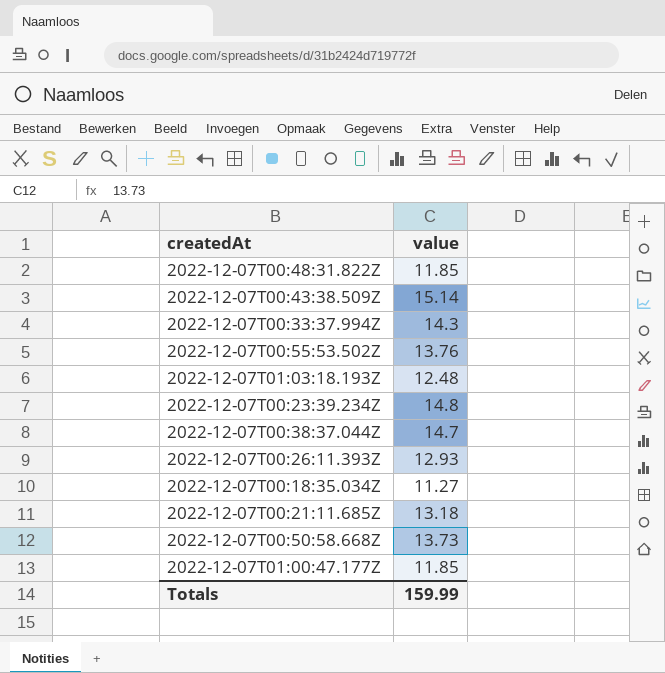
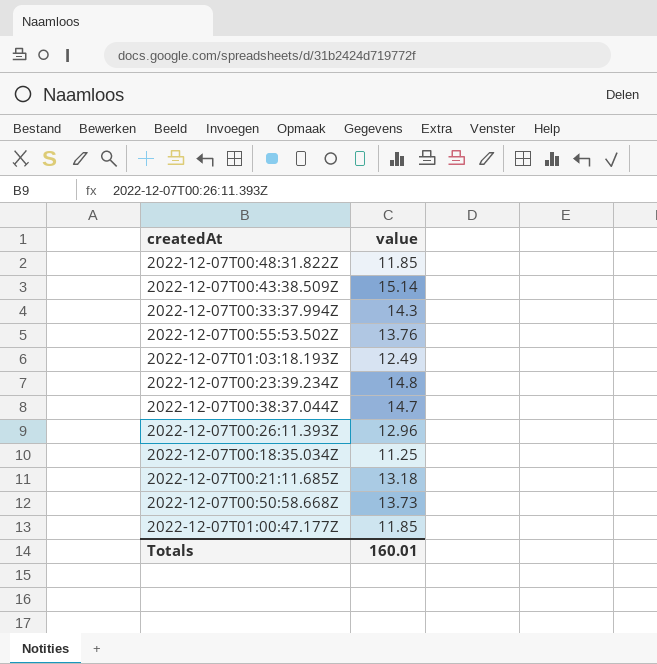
2022-12-07T01:03:18.193Z | value: 12.48 -> 12.49
2022-12-07T00:26:11.393Z | value: 12.93 -> 12.96
2022-12-07T00:18:35.034Z | value: 11.27 -> 11.25
Totals | value: 159.99 -> 160.01

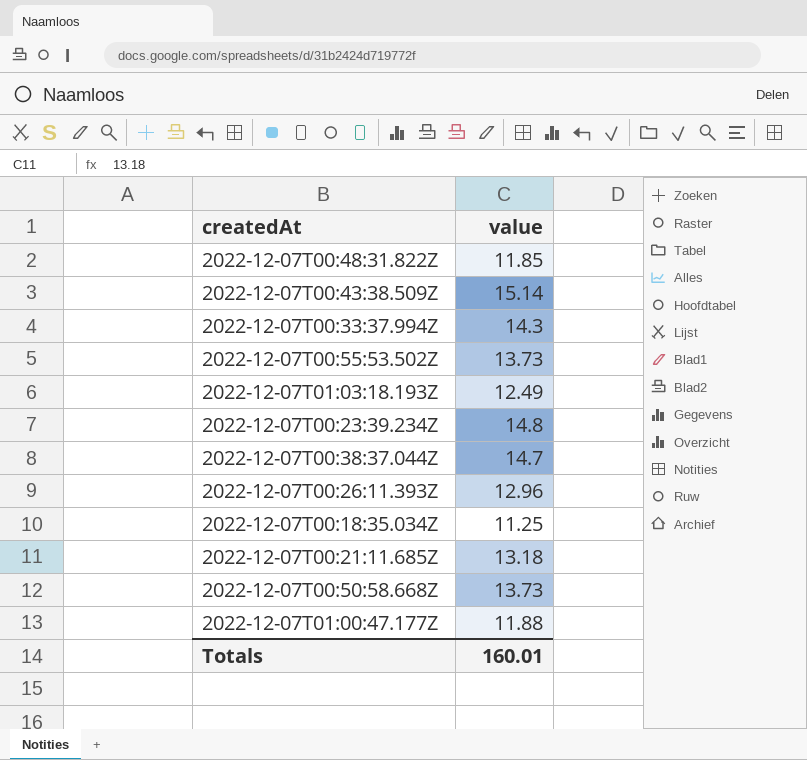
2022-12-07T00:55:53.502Z | value: 13.76 -> 13.73
2022-12-07T01:00:47.177Z | value: 11.85 -> 11.88

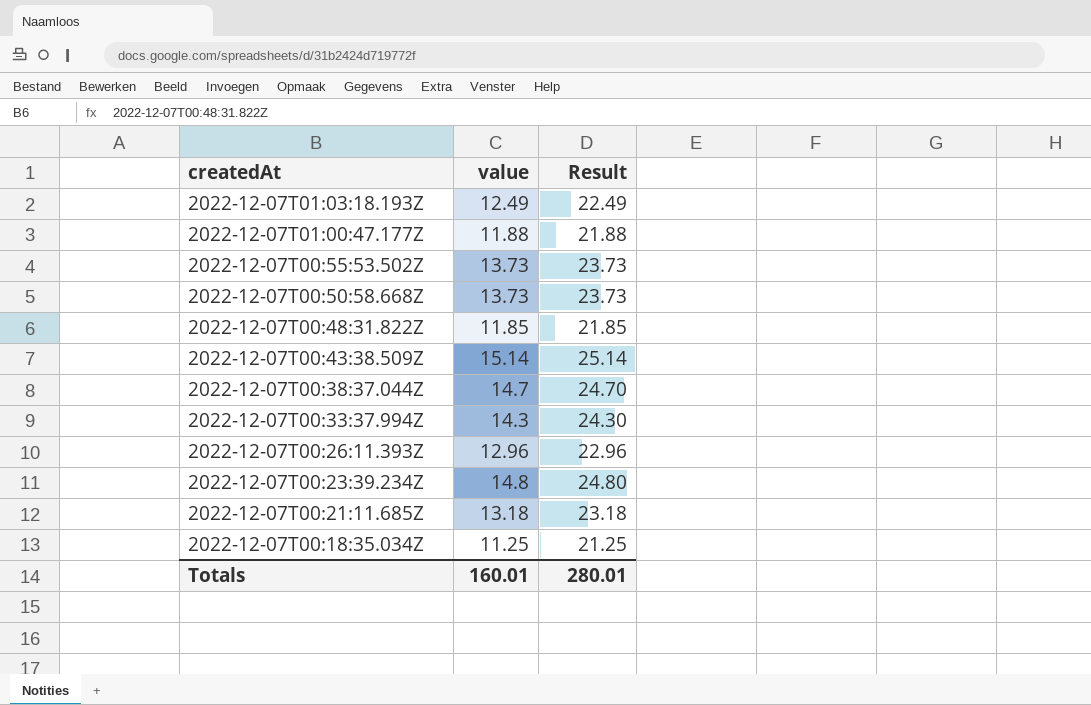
row order: none -> createdAt descending
column Result | formula: none -> [value] + 10

